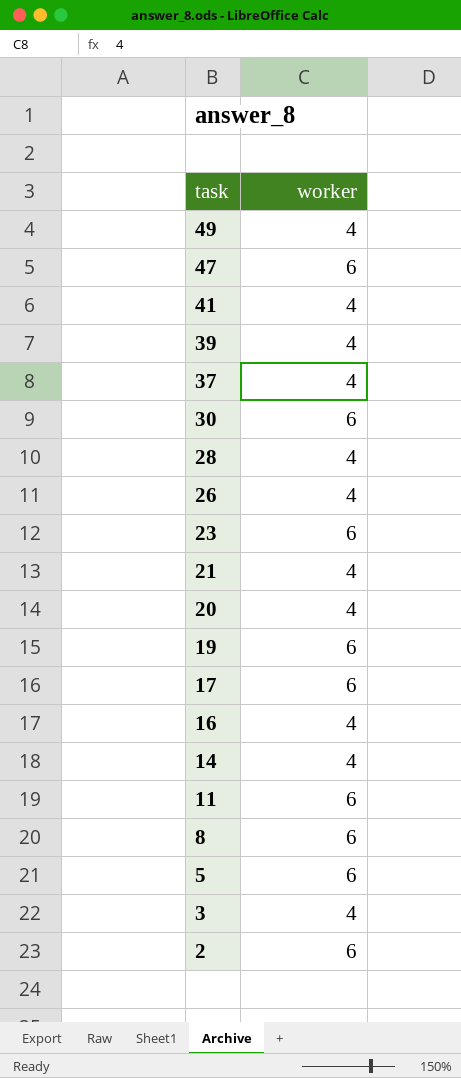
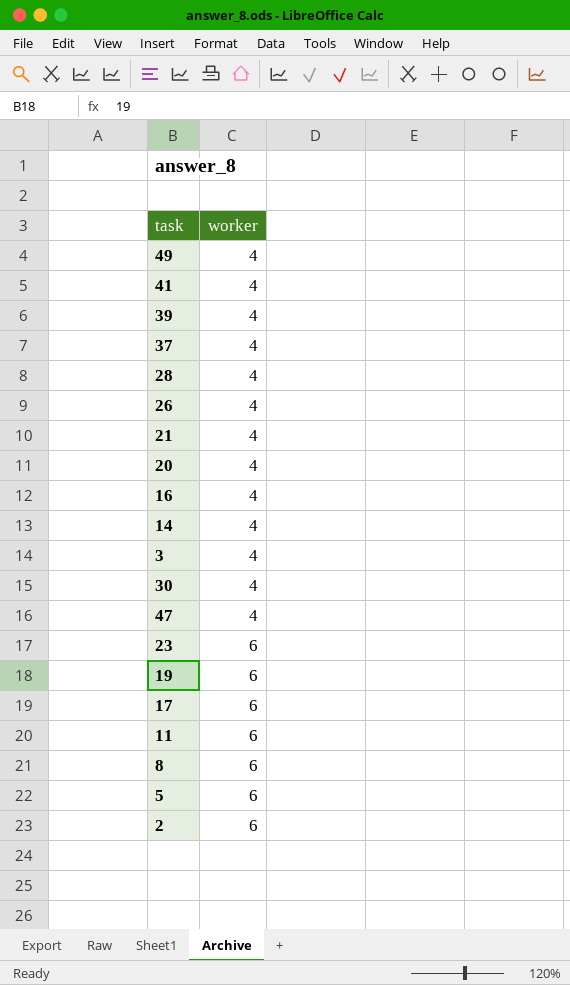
row order: task descending -> worker ascending
30 | worker: 6 -> 4
47 | worker: 6 -> 4

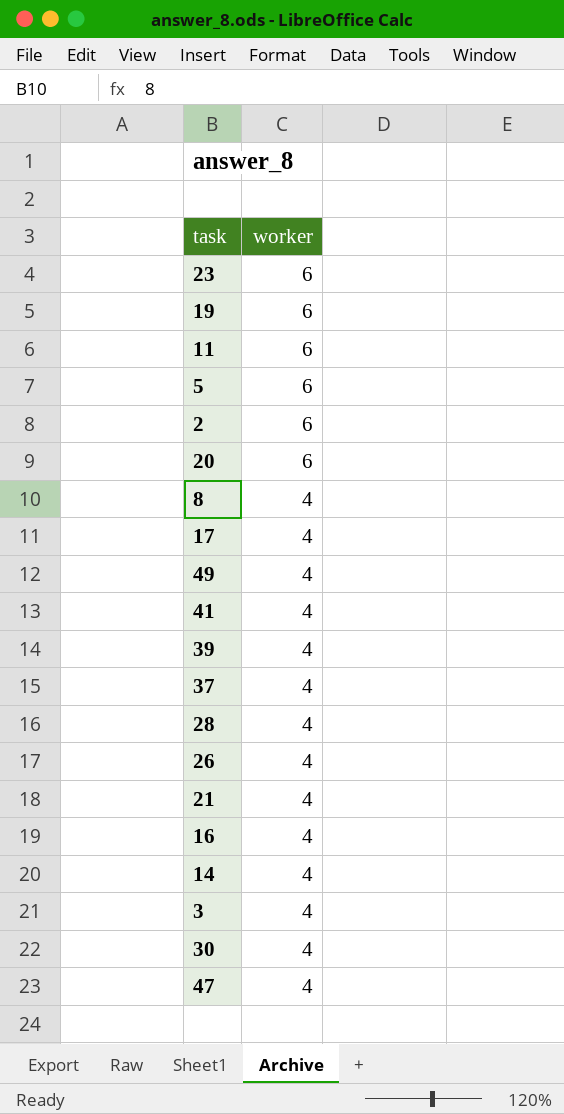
row order: worker ascending -> worker descending
20 | worker: 4 -> 6
8 | worker: 6 -> 4
17 | worker: 6 -> 4

